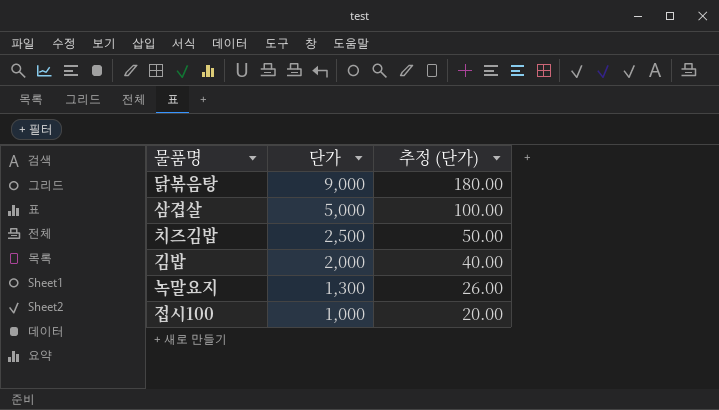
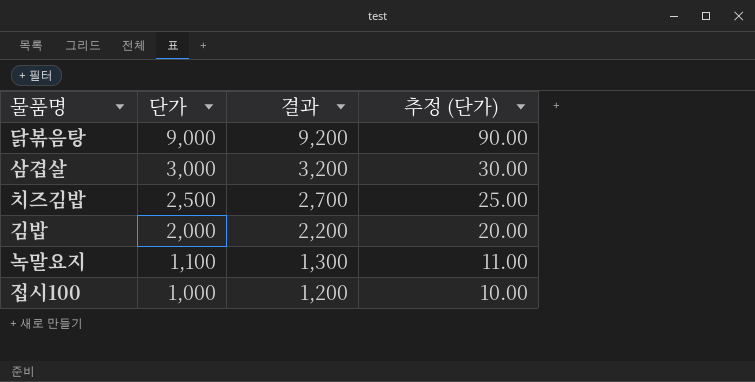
column 결과 | formula: none -> [단가] + 200
column 추정 (단가) | formula: [단가] * 0.02 -> [단가] * 0.01
삼겹살 | 단가: 5,000 -> 3,000
녹말요지 | 단가: 1,300 -> 1,100

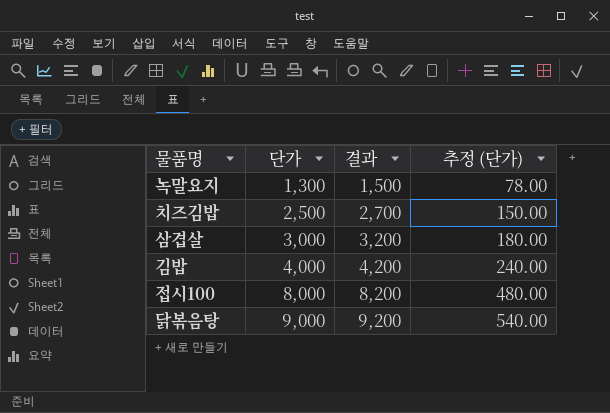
row order: 단가 descending -> 단가 ascending
column 추정 (단가) | formula: [단가] * 0.01 -> [단가] * 0.06
녹말요지 | 단가: 1,100 -> 1,300
녹말요지 | 결과: 1,300 -> 1,500
김밥 | 단가: 2,000 -> 4,000
김밥 | 결과: 2,200 -> 4,200
접시100 | 단가: 1,000 -> 8,000
접시100 | 결과: 1,200 -> 8,200

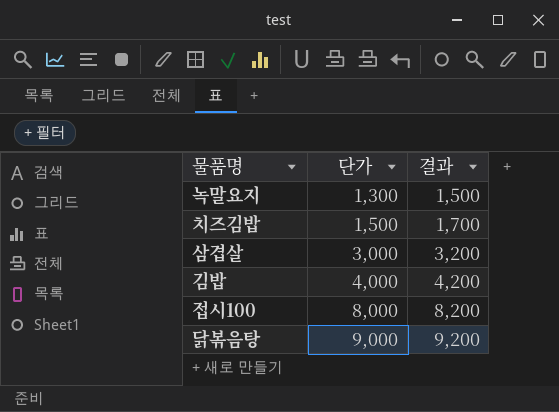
column 추정 (단가) | formula: [단가] * 0.06 -> none
치즈김밥 | 단가: 2,500 -> 1,500
치즈김밥 | 결과: 2,700 -> 1,700

